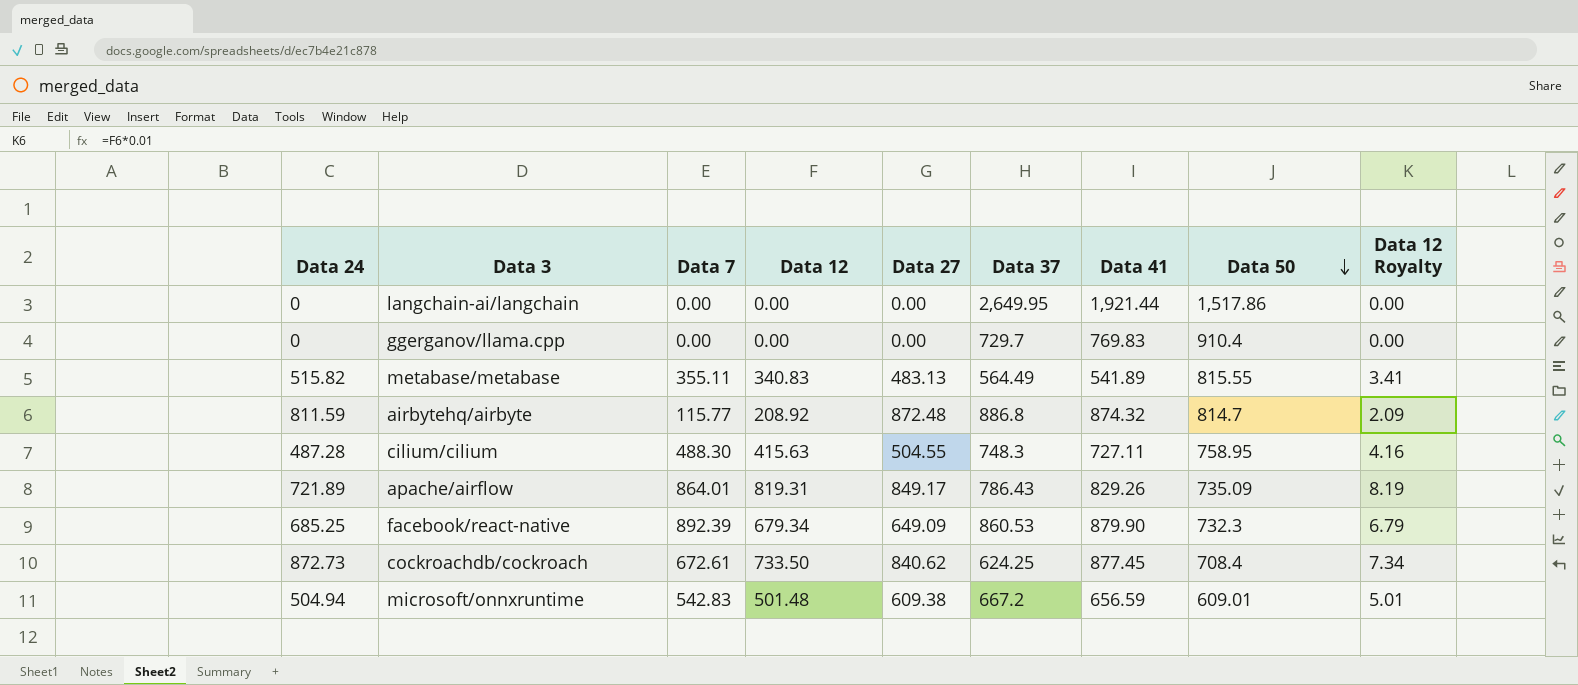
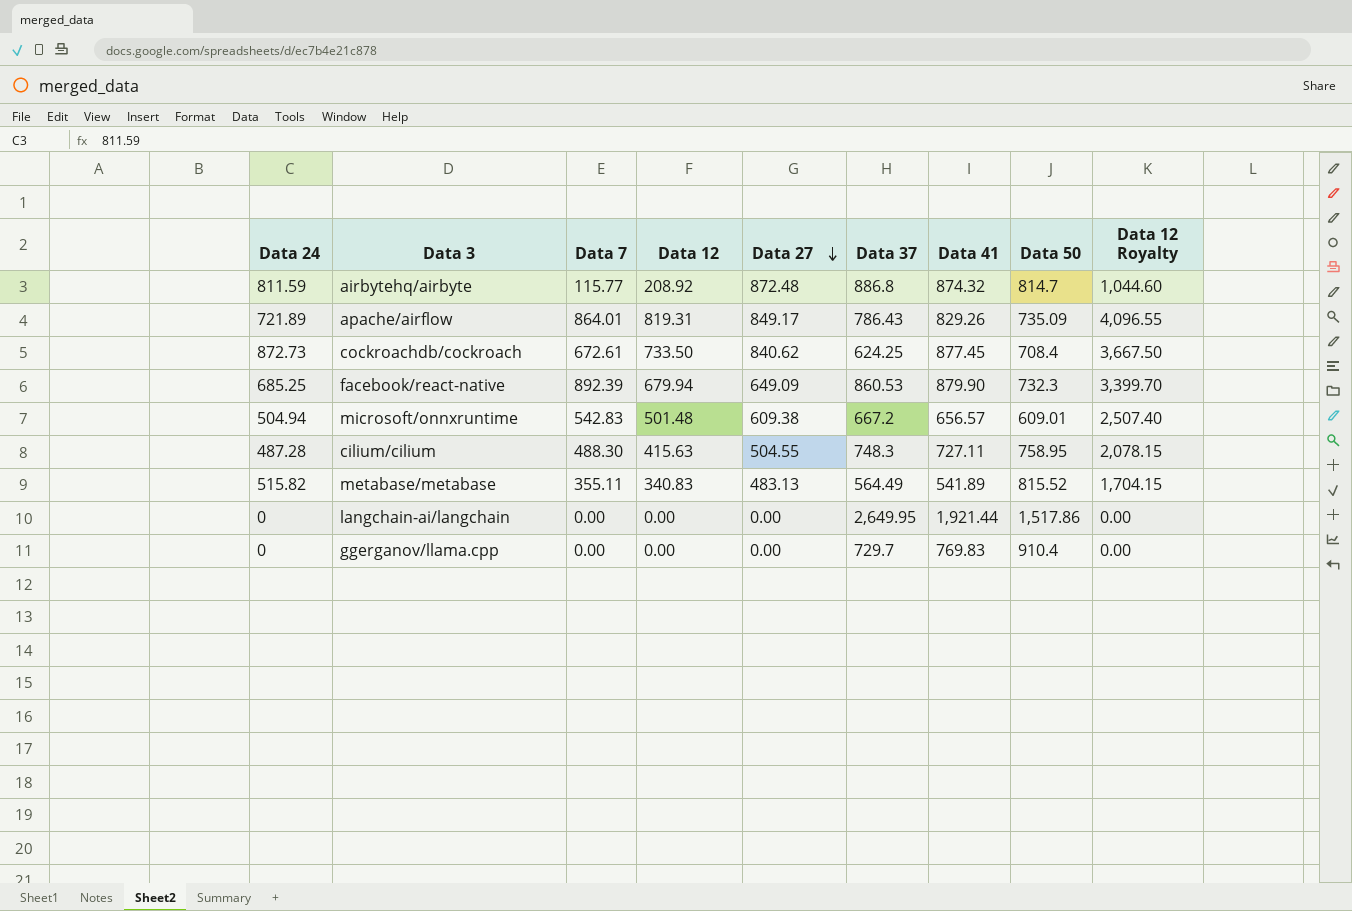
row order: Data 50 descending -> Data 27 descending
column Data 12 Royalty | formula: [Data 12] * 0.01 -> [Data 12] * 5
facebook/react-native | Data 12: 679.34 -> 679.94
microsoft/onnxruntime | Data 41: 656.59 -> 656.57
metabase/metabase | Data 50: 815.55 -> 815.52

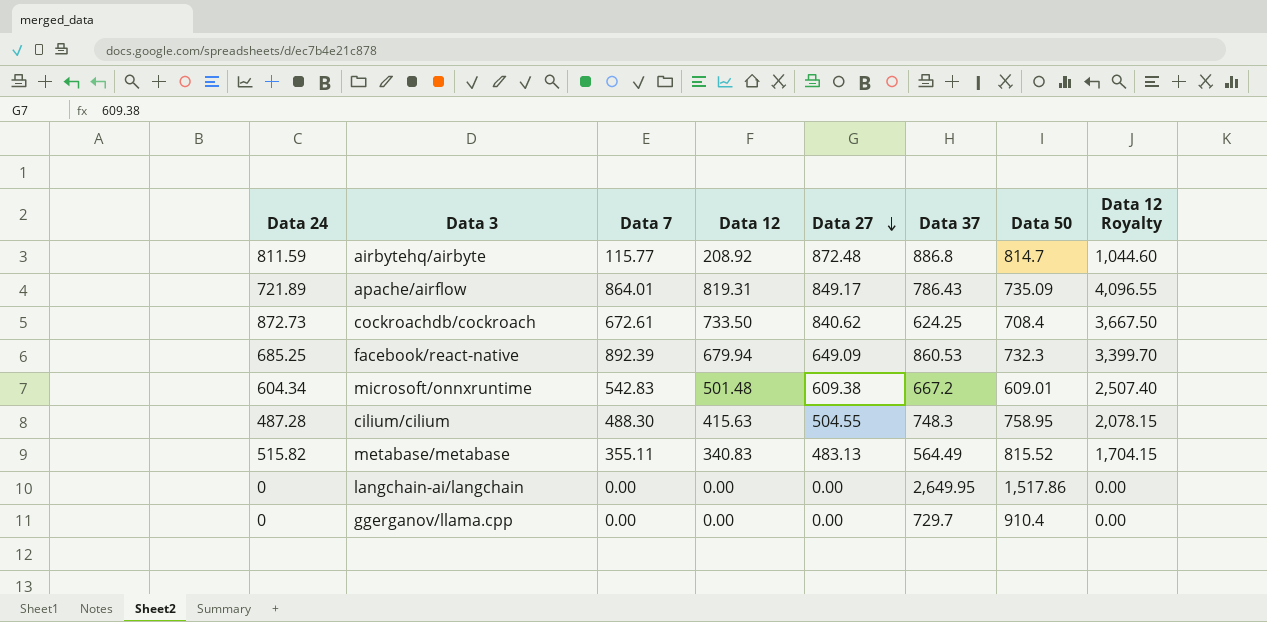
column Data 41 | position: 7 -> none
microsoft/onnxruntime | Data 24: 504.94 -> 604.34

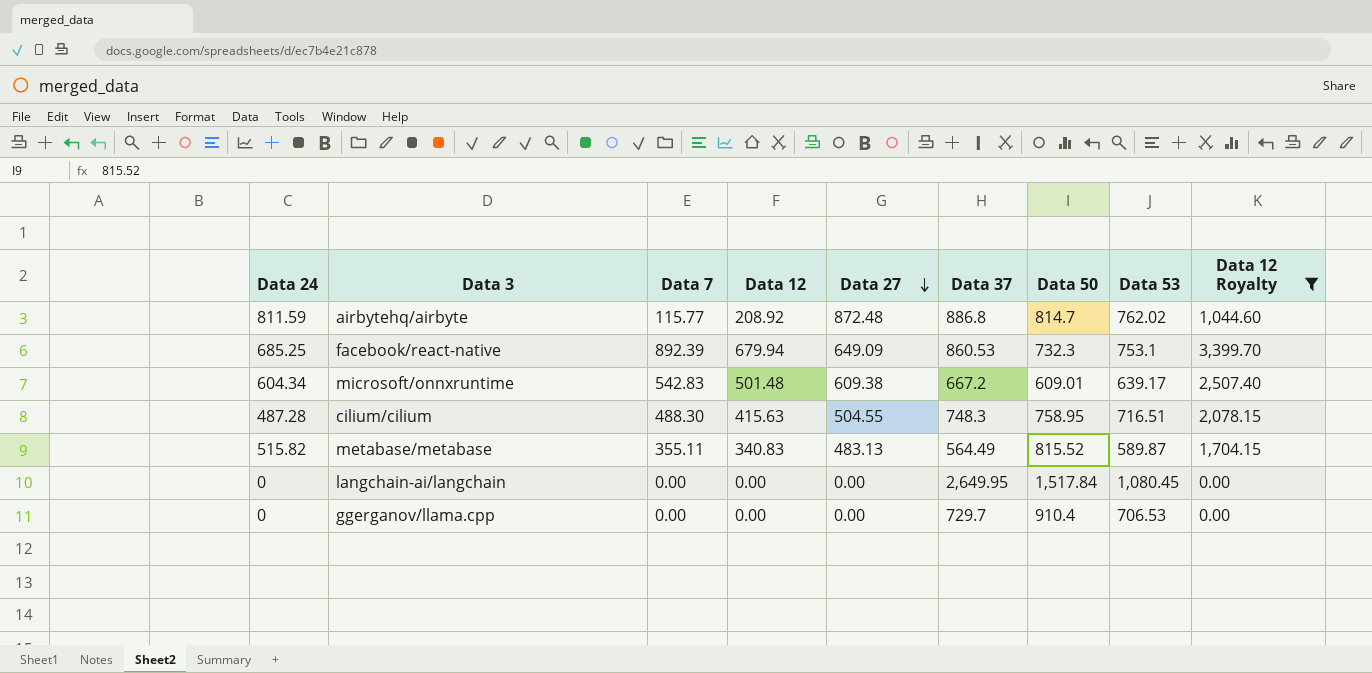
filter: none -> Data 12 Royalty <= 3,399.70
column Data 53 | position: none -> 8
langchain-ai/langchain | Data 50: 1,517.86 -> 1,517.84

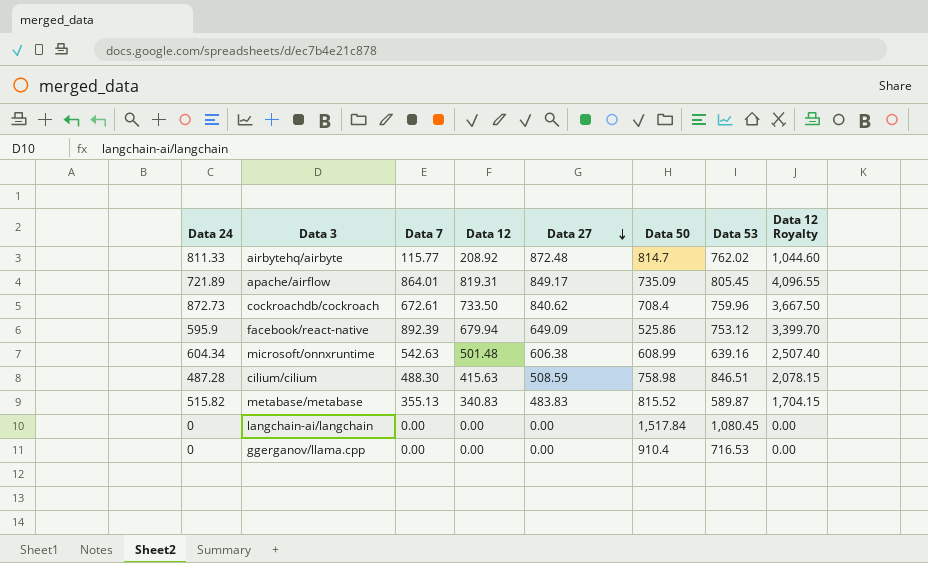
filter: Data 12 Royalty <= 3,399.70 -> none
column Data 37 | position: 6 -> none
airbytehq/airbyte | Data 24: 811.59 -> 811.33
facebook/react-native | Data 24: 685.25 -> 595.9
facebook/react-native | Data 50: 732.3 -> 525.86
facebook/react-native | Data 53: 753.1 -> 753.12
microsoft/onnxruntime | Data 7: 542.83 -> 542.63
microsoft/onnxruntime | Data 27: 609.38 -> 606.38
microsoft/onnxruntime | Data 50: 609.01 -> 608.99
microsoft/onnxruntime | Data 53: 639.17 -> 639.16
cilium/cilium | Data 27: 504.55 -> 508.59
cilium/cilium | Data 50: 758.95 -> 758.98
cilium/cilium | Data 53: 716.51 -> 846.51
metabase/metabase | Data 7: 355.11 -> 355.13
metabase/metabase | Data 27: 483.13 -> 483.83
ggerganov/llama.cpp | Data 53: 706.53 -> 716.53

